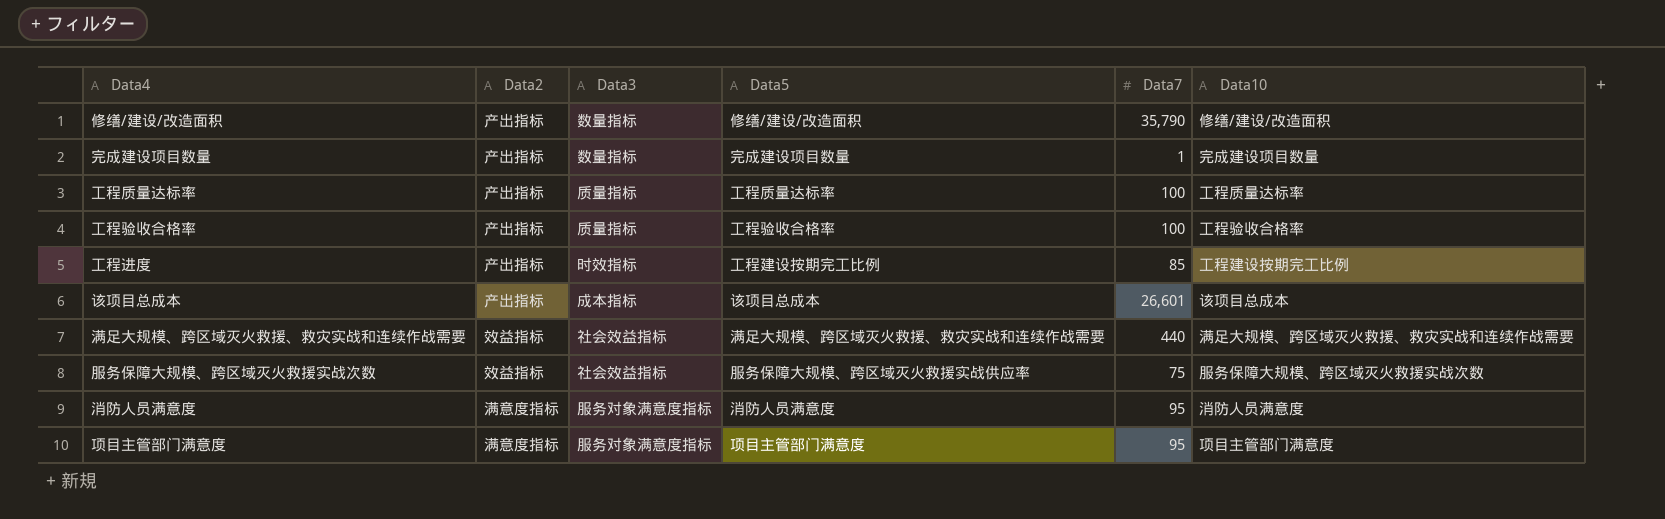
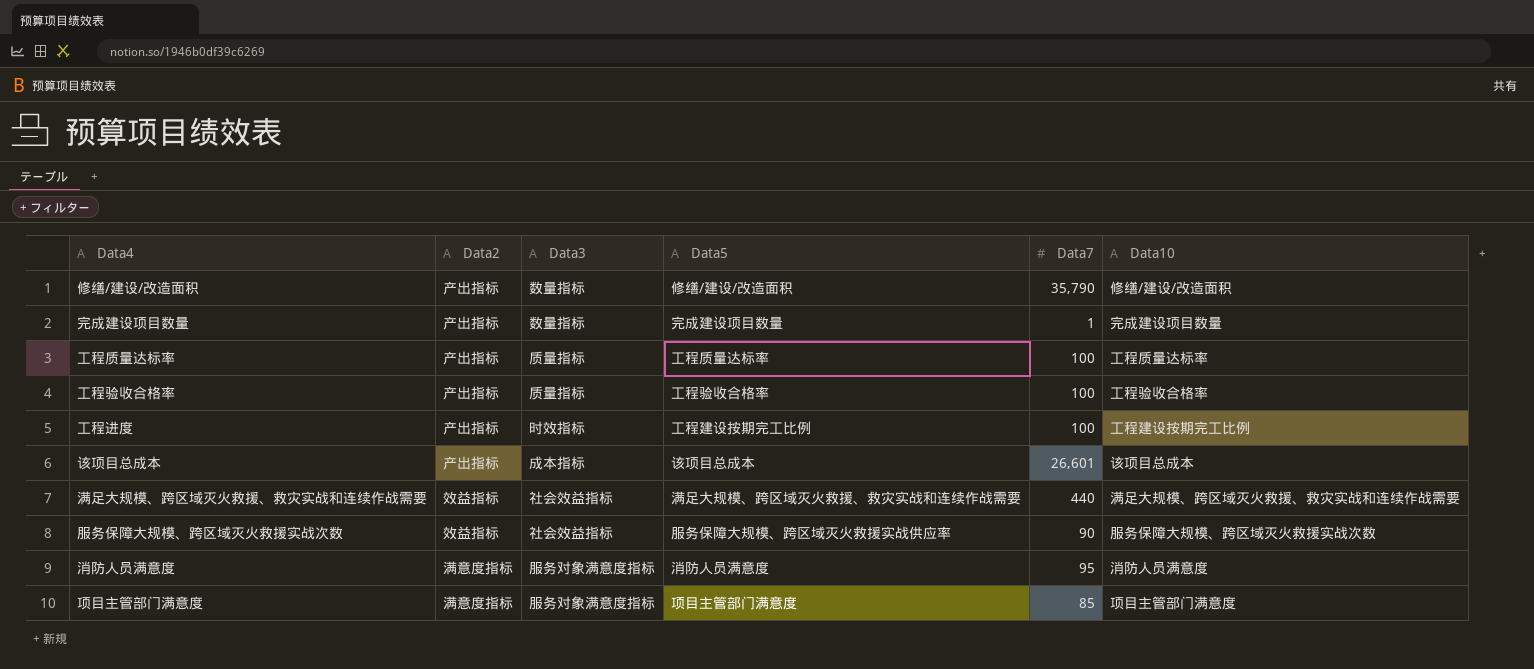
工程进度 | Data7: 85 -> 100
服务保障大规模、跨区域灭火救援实战次数 | Data7: 75 -> 90
项目主管部门满意度 | Data7: 95 -> 85

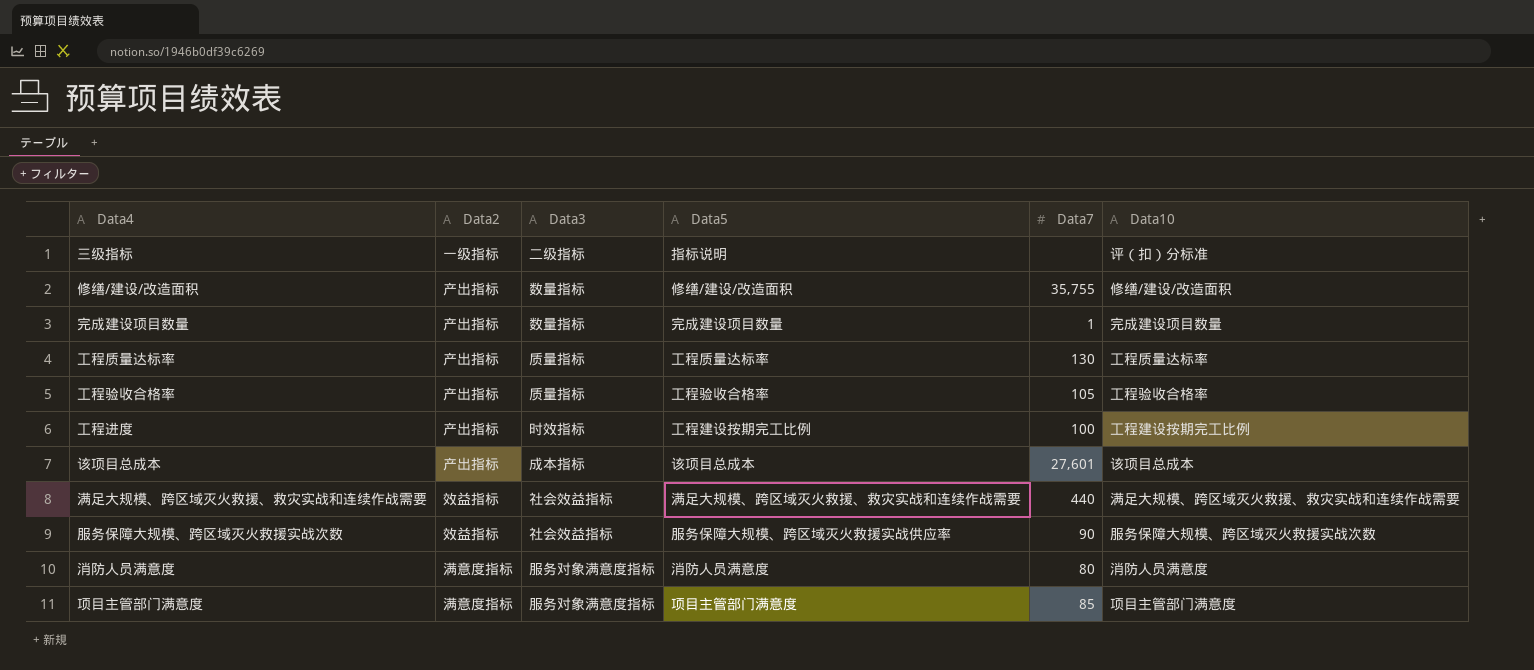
row 三级指标: none -> 一级指标 | 二级指标 | 指标说明 | none | 评（扣）分标准
修缮/建设/改造面积 | Data7: 35,790 -> 35,755
工程质量达标率 | Data7: 100 -> 130
工程验收合格率 | Data7: 100 -> 105
该项目总成本 | Data7: 26,601 -> 27,601
消防人员满意度 | Data7: 95 -> 80

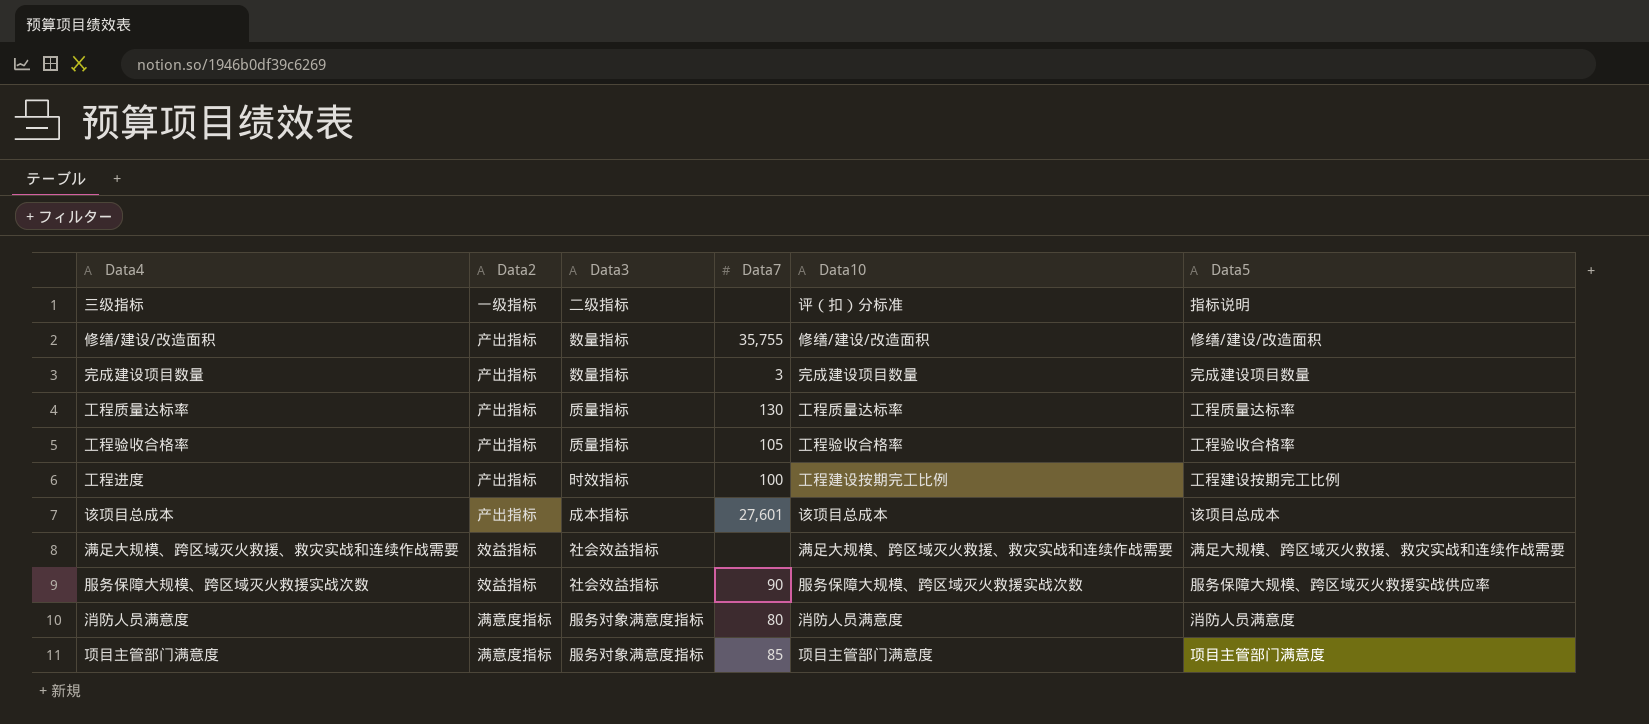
column Data5 | position: 4 -> 6
完成建设项目数量 | Data7: 1 -> 3
满足大规模、跨区域灭火救援、救灾实战和连续作战需要 | Data7: 440 -> none

